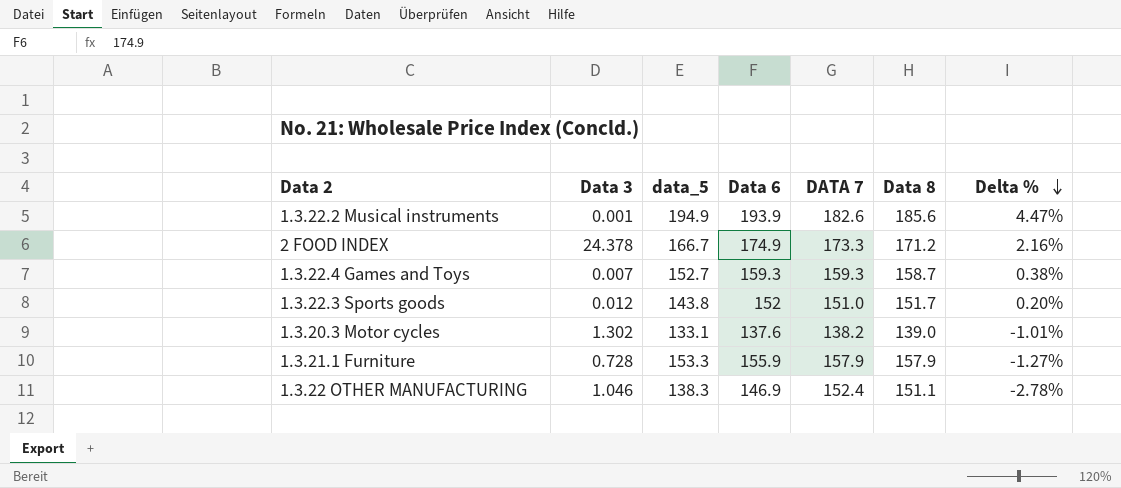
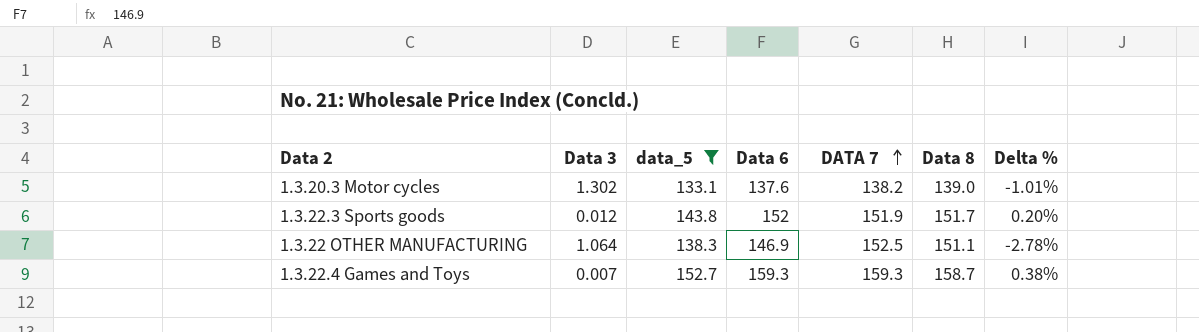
filter: none -> data_5 <= 152.7
row order: Delta % descending -> DATA 7 ascending
1.3.22.3 Sports goods | DATA 7: 151.0 -> 151.9
1.3.22 OTHER MANUFACTURING | Data 3: 1.046 -> 1.064
1.3.22 OTHER MANUFACTURING | DATA 7: 152.4 -> 152.5

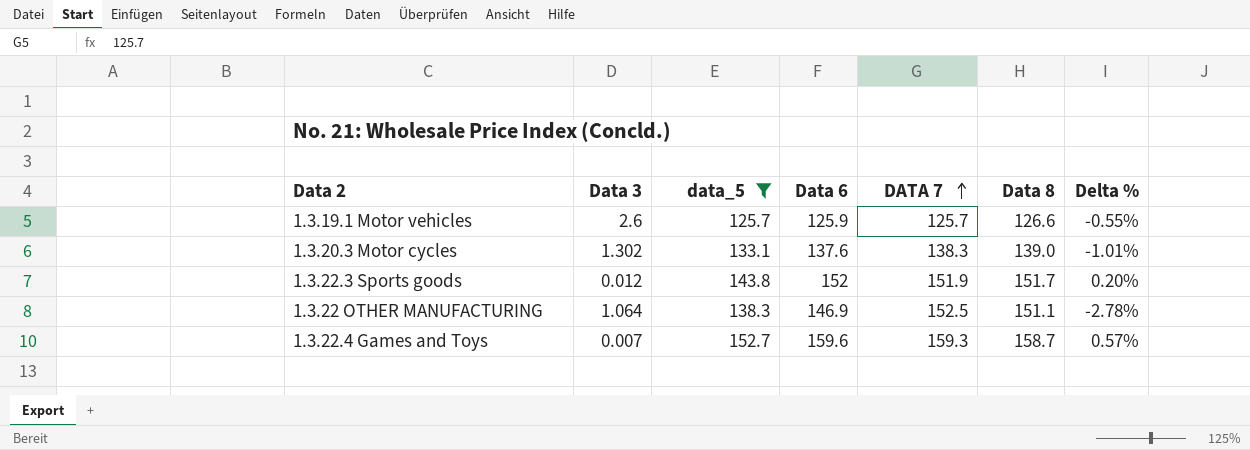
row 1.3.19.1 Motor vehicles: none -> 2.6 | 125.7 | 125.9 | 125.7 | 126.6 | -0.55%
1.3.20.3 Motor cycles | DATA 7: 138.2 -> 138.3
1.3.22.4 Games and Toys | Data 6: 159.3 -> 159.6
1.3.22.4 Games and Toys | Delta %: 0.38% -> 0.57%

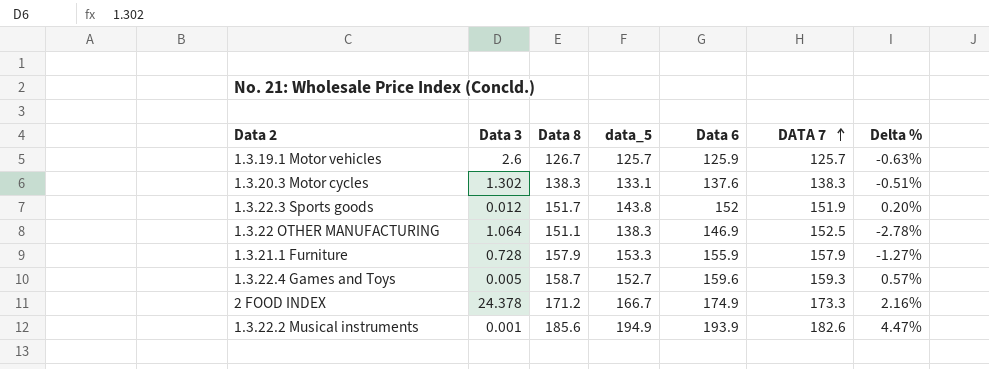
filter: data_5 <= 152.7 -> none
column Data 8 | position: 6 -> 3
1.3.19.1 Motor vehicles | Data 8: 126.6 -> 126.7
1.3.19.1 Motor vehicles | Delta %: -0.55% -> -0.63%
1.3.20.3 Motor cycles | Data 8: 139.0 -> 138.3
1.3.20.3 Motor cycles | Delta %: -1.01% -> -0.51%
1.3.22.4 Games and Toys | Data 3: 0.007 -> 0.005

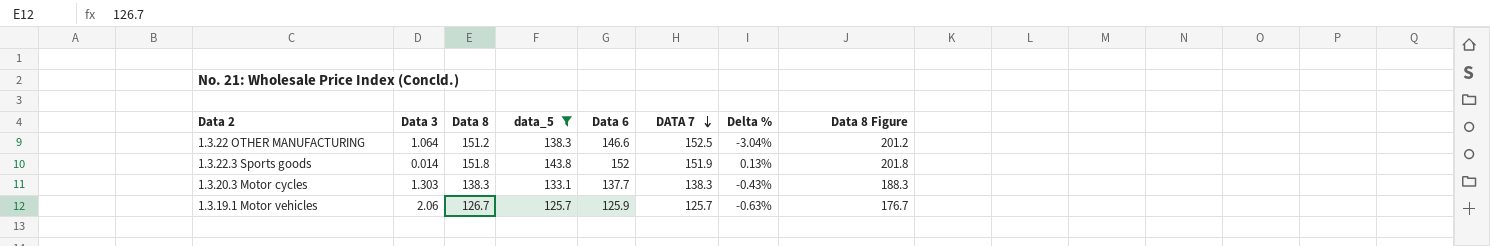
filter: none -> data_5 <= 143.8
row order: DATA 7 ascending -> DATA 7 descending
column Data 8 Figure | formula: none -> [Data 8] + 50
1.3.22 OTHER MANUFACTURING | Data 8: 151.1 -> 151.2
1.3.22 OTHER MANUFACTURING | Data 6: 146.9 -> 146.6
1.3.22 OTHER MANUFACTURING | Delta %: -2.78% -> -3.04%
1.3.22.3 Sports goods | Data 3: 0.012 -> 0.014
1.3.22.3 Sports goods | Data 8: 151.7 -> 151.8
1.3.22.3 Sports goods | Delta %: 0.20% -> 0.13%
1.3.20.3 Motor cycles | Data 3: 1.302 -> 1.303
1.3.20.3 Motor cycles | Data 6: 137.6 -> 137.7
1.3.20.3 Motor cycles | Delta %: -0.51% -> -0.43%
1.3.19.1 Motor vehicles | Data 3: 2.6 -> 2.06

